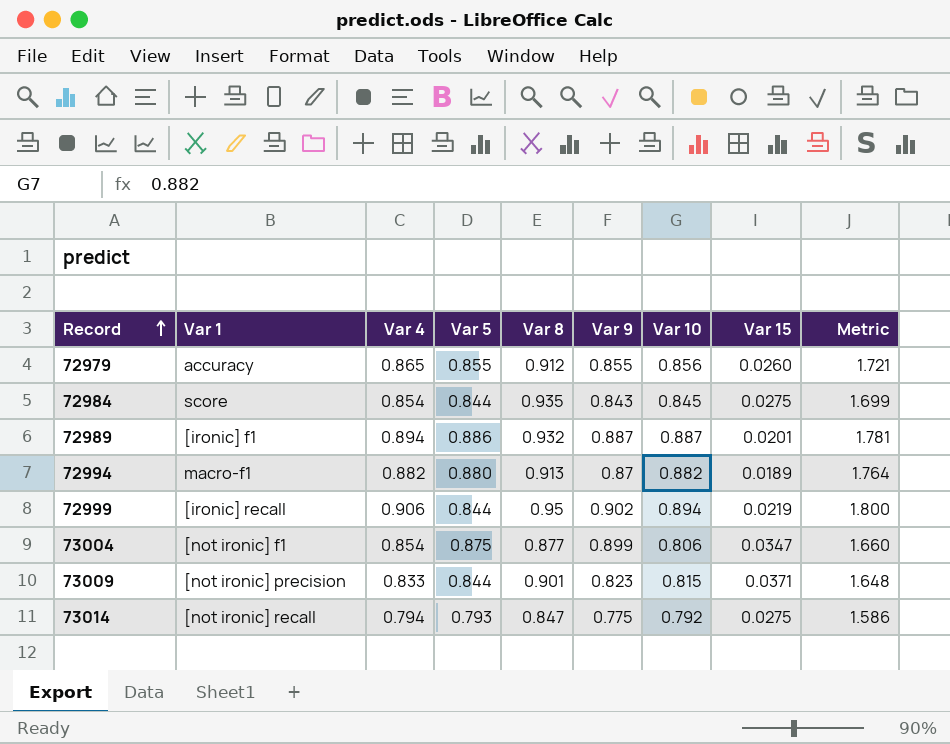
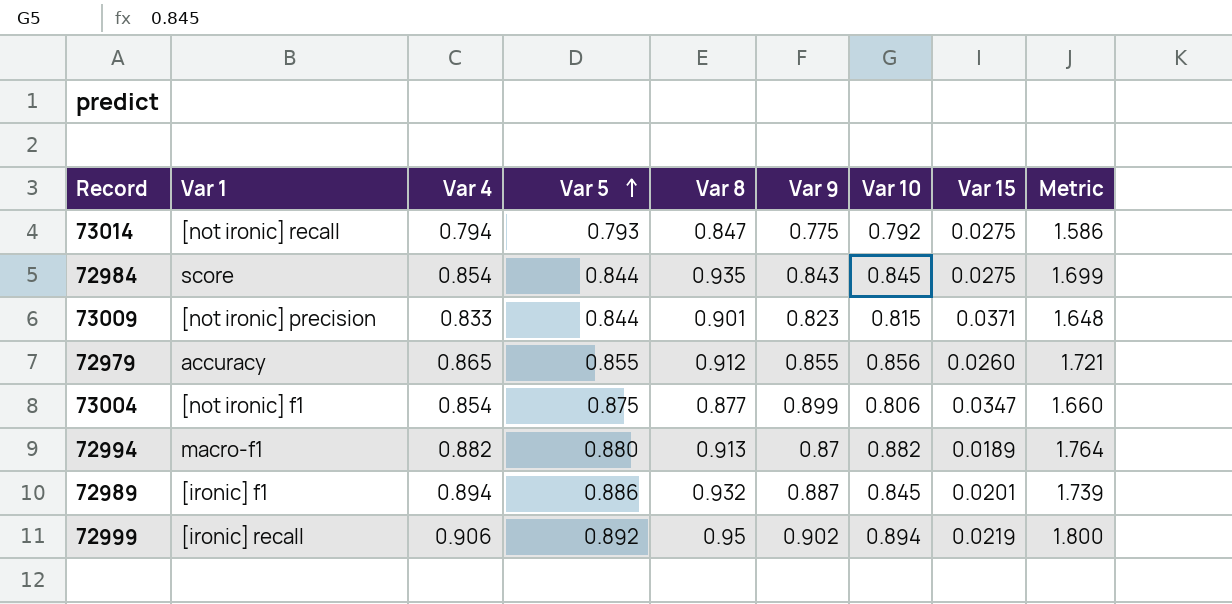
row order: Record ascending -> Var 5 ascending
72989 | Var 10: 0.887 -> 0.845
72989 | Metric: 1.781 -> 1.739
72999 | Var 5: 0.844 -> 0.892

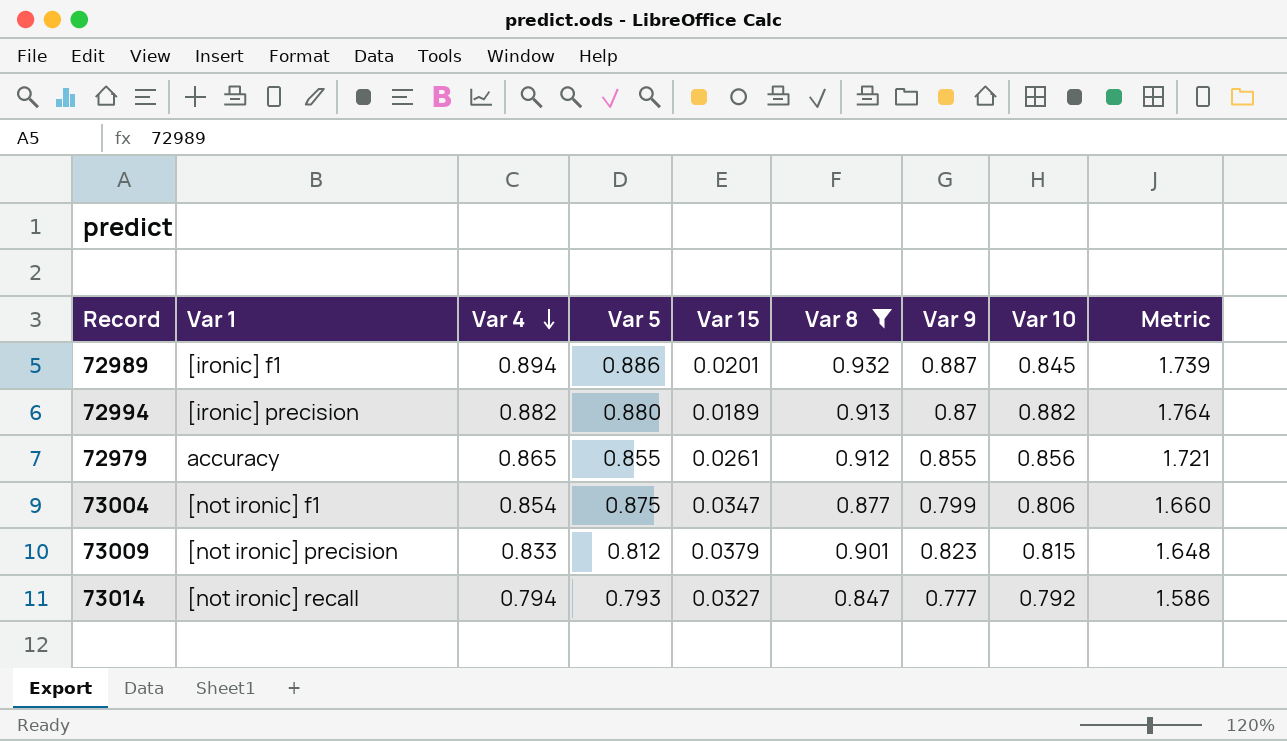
filter: none -> Var 8 <= 0.932
row order: Var 5 ascending -> Var 4 descending
column Var 15 | position: 8 -> 5
72994 | Var 1: macro-f1 -> [ironic] precision
72979 | Var 15: 0.0260 -> 0.0261
73004 | Var 9: 0.899 -> 0.799
73009 | Var 5: 0.844 -> 0.812
73009 | Var 15: 0.0371 -> 0.0379
73014 | Var 15: 0.0275 -> 0.0327
73014 | Var 9: 0.775 -> 0.777

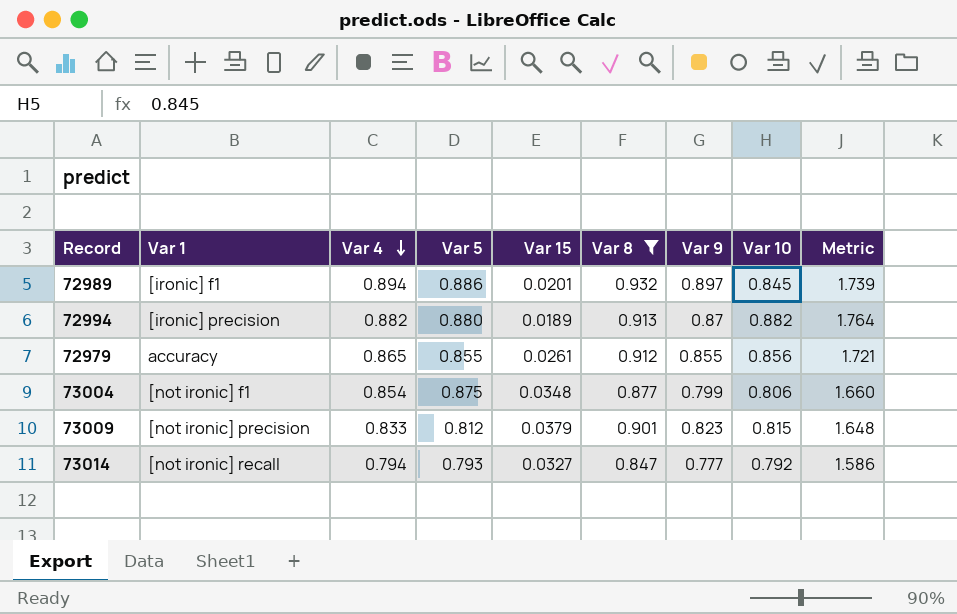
72989 | Var 9: 0.887 -> 0.897
73004 | Var 15: 0.0347 -> 0.0348

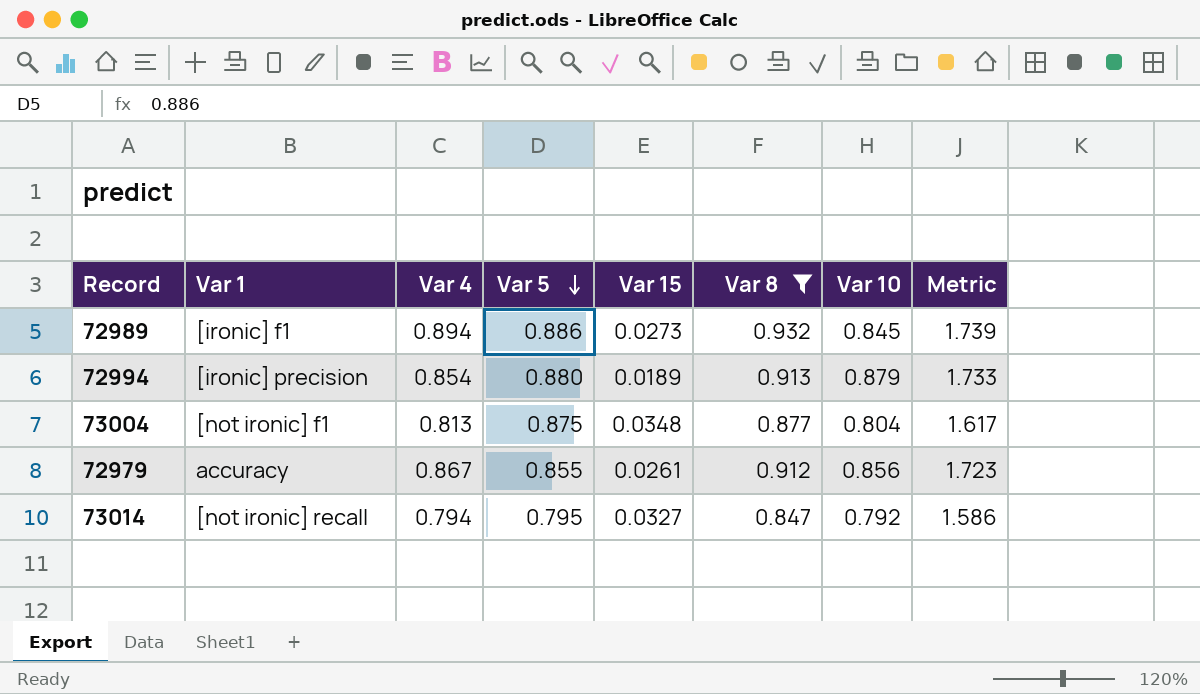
row order: Var 4 descending -> Var 5 descending
column Var 9 | position: 7 -> none
row 73009: [not ironic] precision | 0.833 | 0.812 | 0.0379 | 0.901 | 0.823 | 0.815 | 1.648 -> none
72989 | Var 15: 0.0201 -> 0.0273
72994 | Var 4: 0.882 -> 0.854
72994 | Var 10: 0.882 -> 0.879
72994 | Metric: 1.764 -> 1.733
73004 | Var 4: 0.854 -> 0.813
73004 | Var 10: 0.806 -> 0.804
73004 | Metric: 1.660 -> 1.617
72979 | Var 4: 0.865 -> 0.867
72979 | Metric: 1.721 -> 1.723
73014 | Var 5: 0.793 -> 0.795

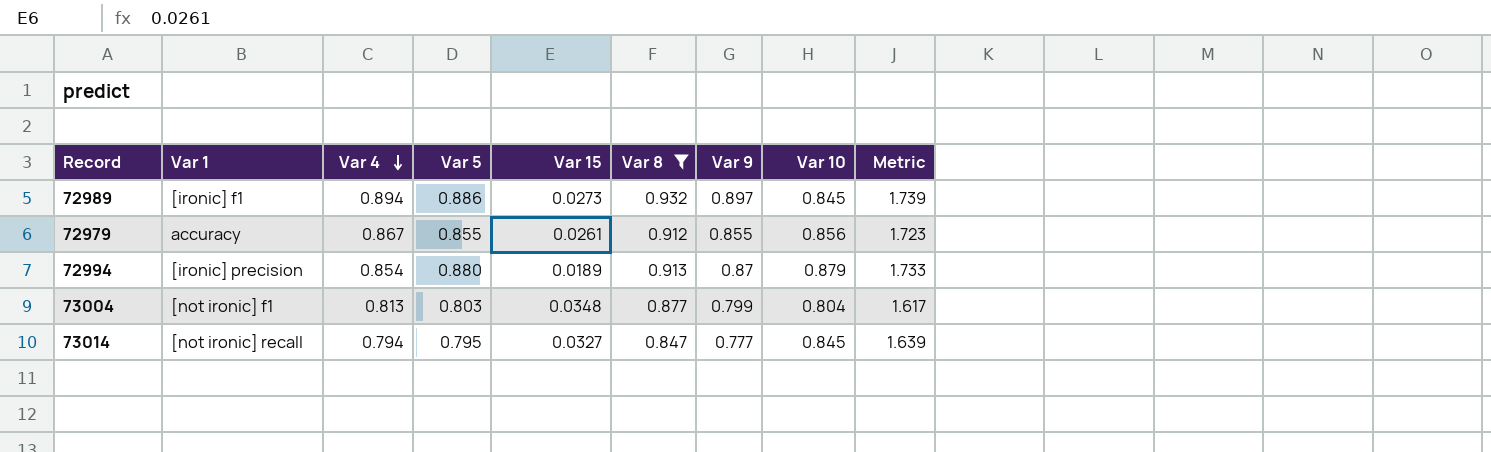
row order: Var 5 descending -> Var 4 descending
column Var 9 | position: none -> 7
73004 | Var 5: 0.875 -> 0.803
73014 | Var 10: 0.792 -> 0.845
73014 | Metric: 1.586 -> 1.639

